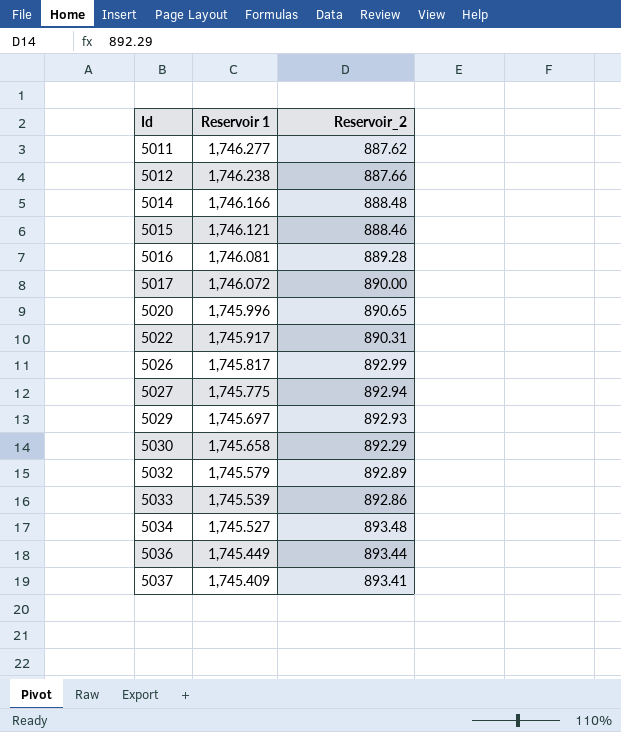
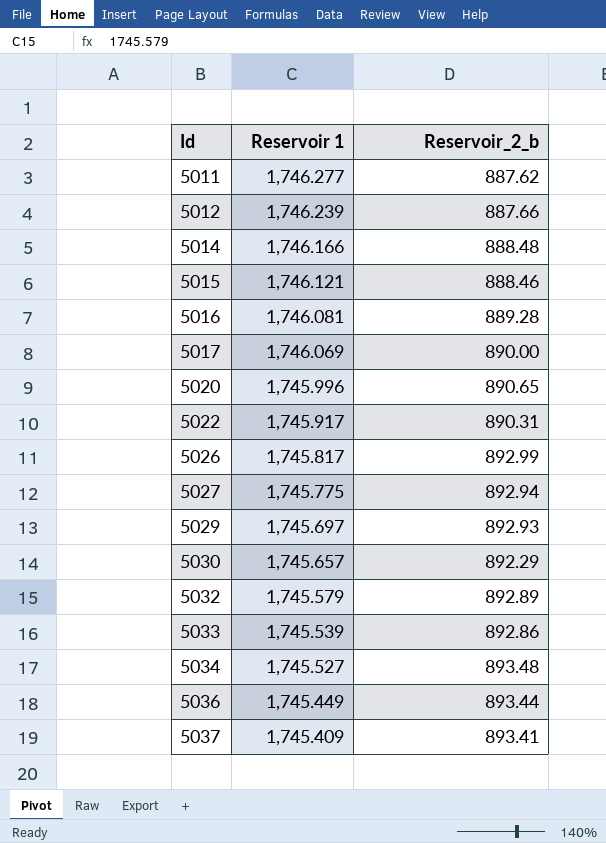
column name: Reservoir_2 -> Reservoir_2_b
5012 | Reservoir 1: 1,746.238 -> 1,746.239
5017 | Reservoir 1: 1,746.072 -> 1,746.069
5030 | Reservoir 1: 1,745.658 -> 1,745.657

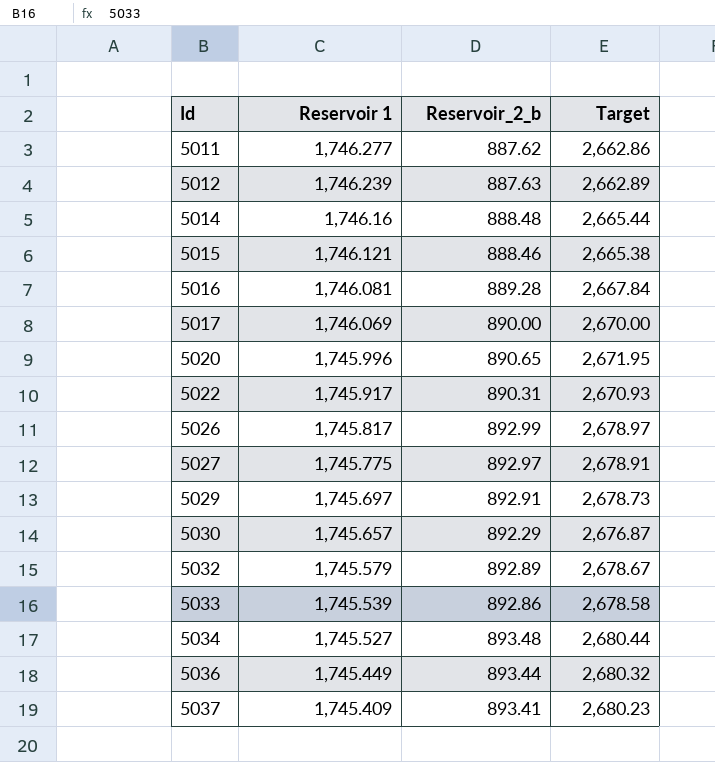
column Target | formula: none -> [Reservoir_2_b] * 3
5012 | Reservoir_2_b: 887.66 -> 887.63
5014 | Reservoir 1: 1,746.166 -> 1,746.16
5027 | Reservoir_2_b: 892.94 -> 892.97
5029 | Reservoir_2_b: 892.93 -> 892.91

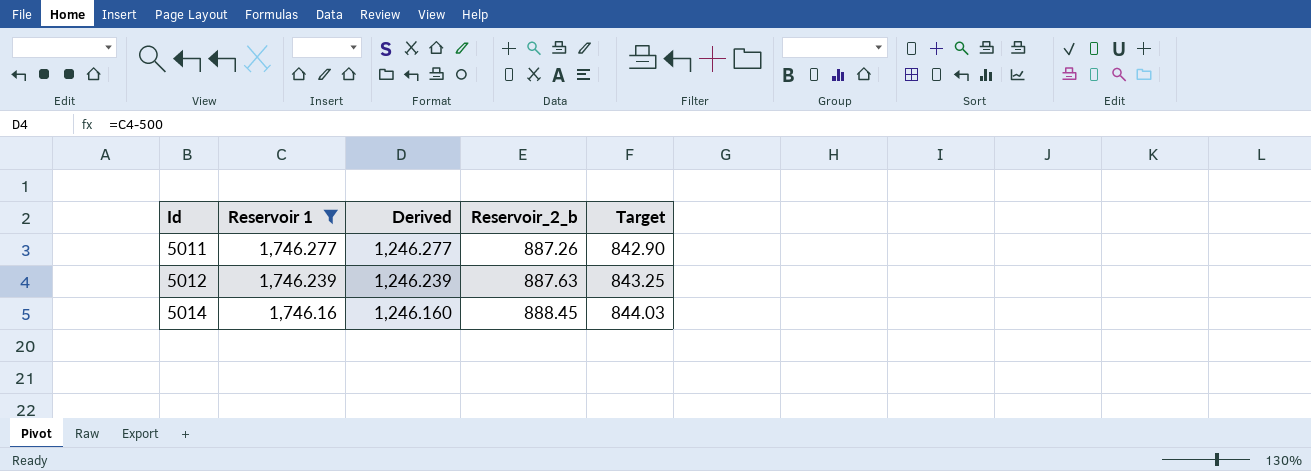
filter: none -> Reservoir 1 >= 1,746.16
column Derived | formula: none -> [Reservoir 1] - 500
column Target | formula: [Reservoir_2_b] * 3 -> [Reservoir_2_b] * 0.95
5011 | Reservoir_2_b: 887.62 -> 887.26
5014 | Reservoir_2_b: 888.48 -> 888.45

